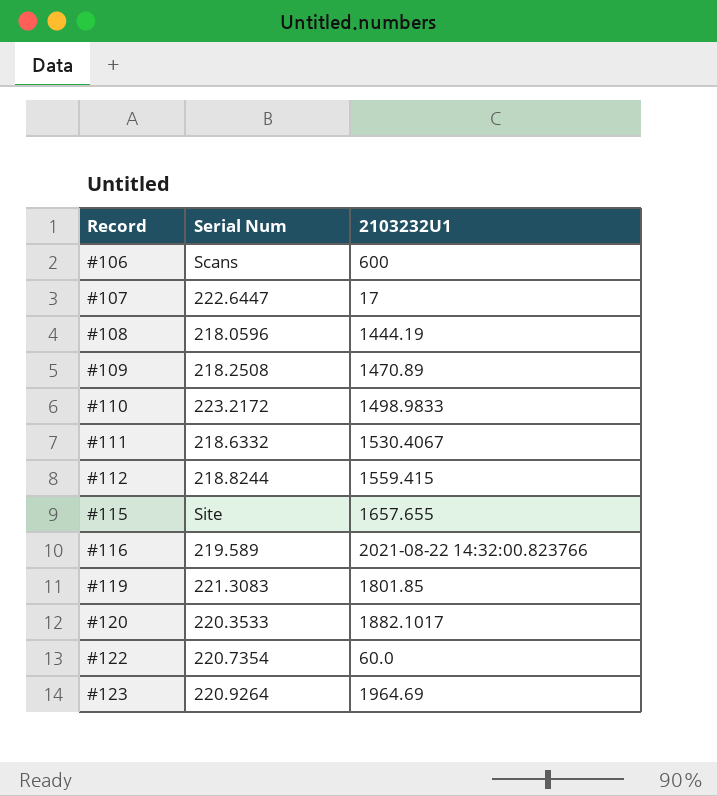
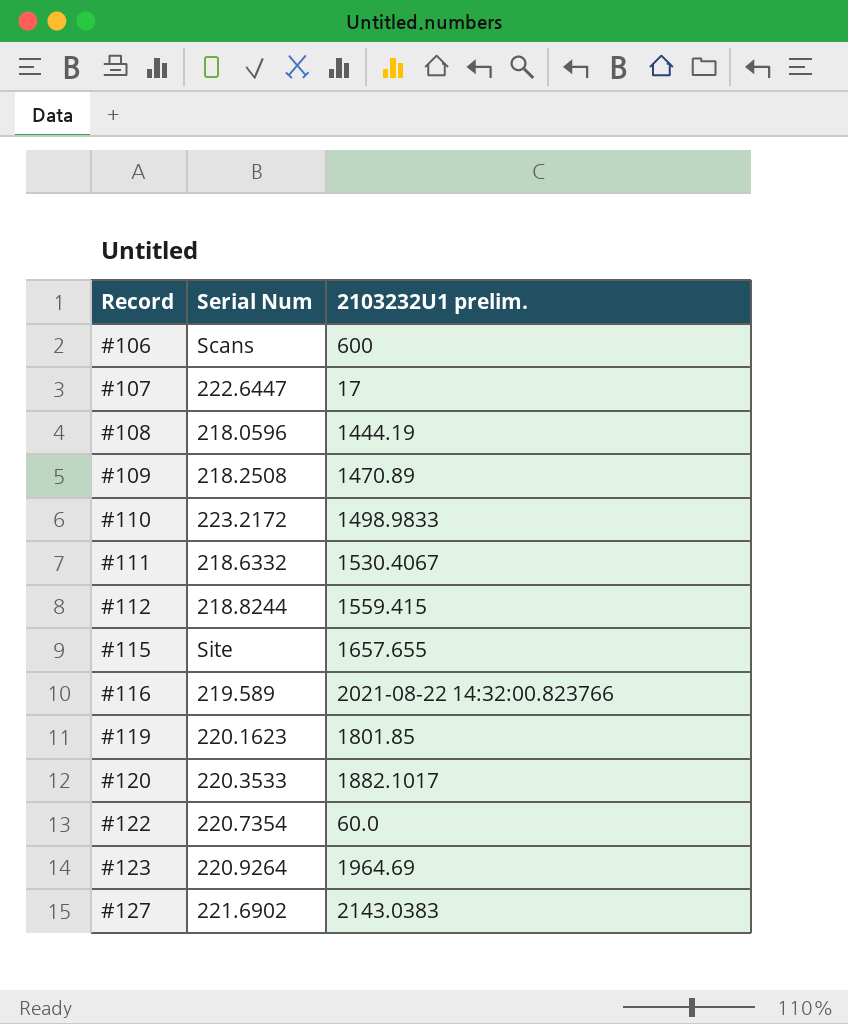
column name: 2103232U1 -> 2103232U1 prelim.
#119 | Serial Num: 221.3083 -> 220.1623
row #127: none -> 221.6902 | 2143.0383

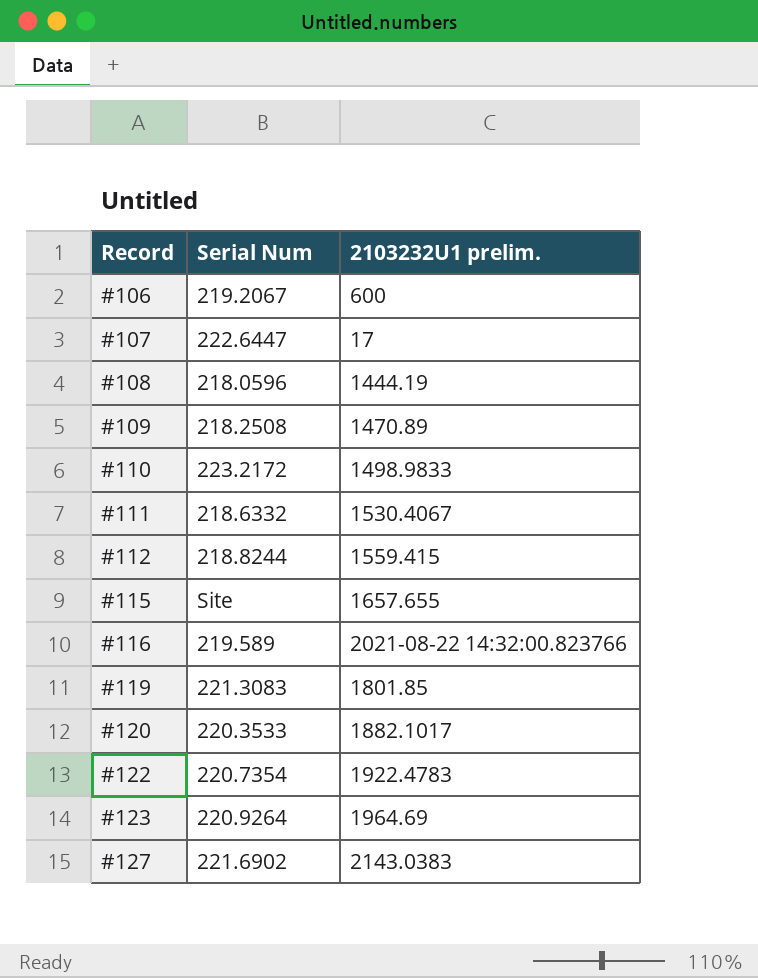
#106 | Serial Num: Scans -> 219.2067
#119 | Serial Num: 220.1623 -> 221.3083
#122 | 2103232U1 prelim.: 60.0 -> 1922.4783

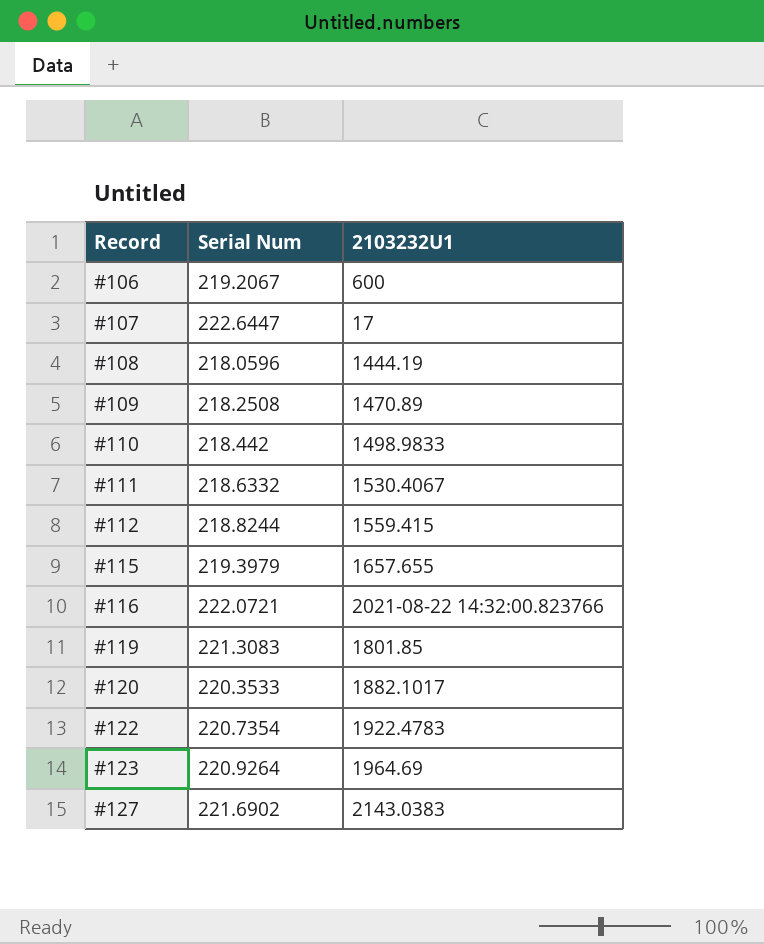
column name: 2103232U1 prelim. -> 2103232U1
#110 | Serial Num: 223.2172 -> 218.442
#115 | Serial Num: Site -> 219.3979
#116 | Serial Num: 219.589 -> 222.0721

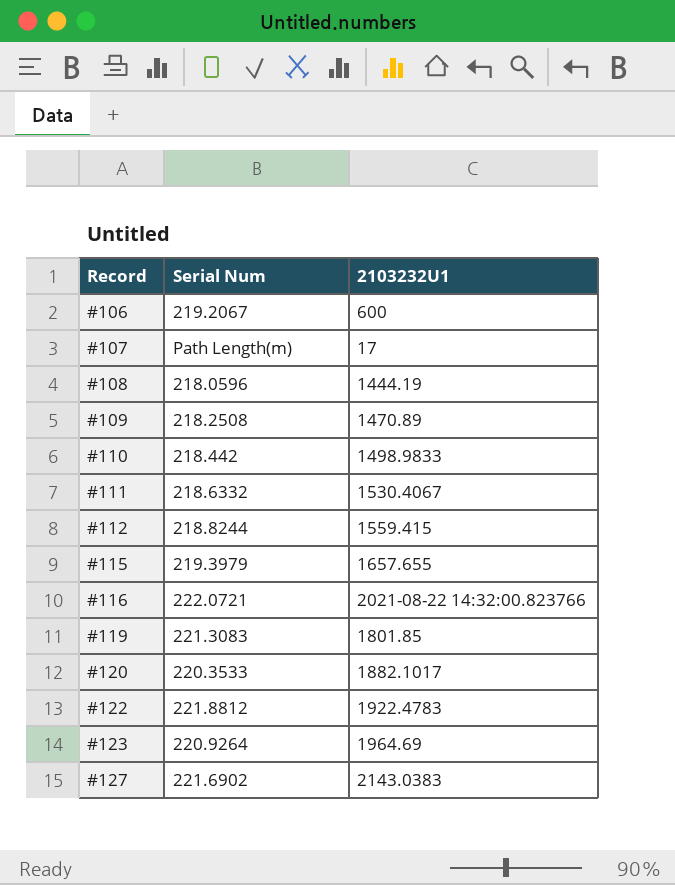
#107 | Serial Num: 222.6447 -> Path Length(m)
#122 | Serial Num: 220.7354 -> 221.8812

